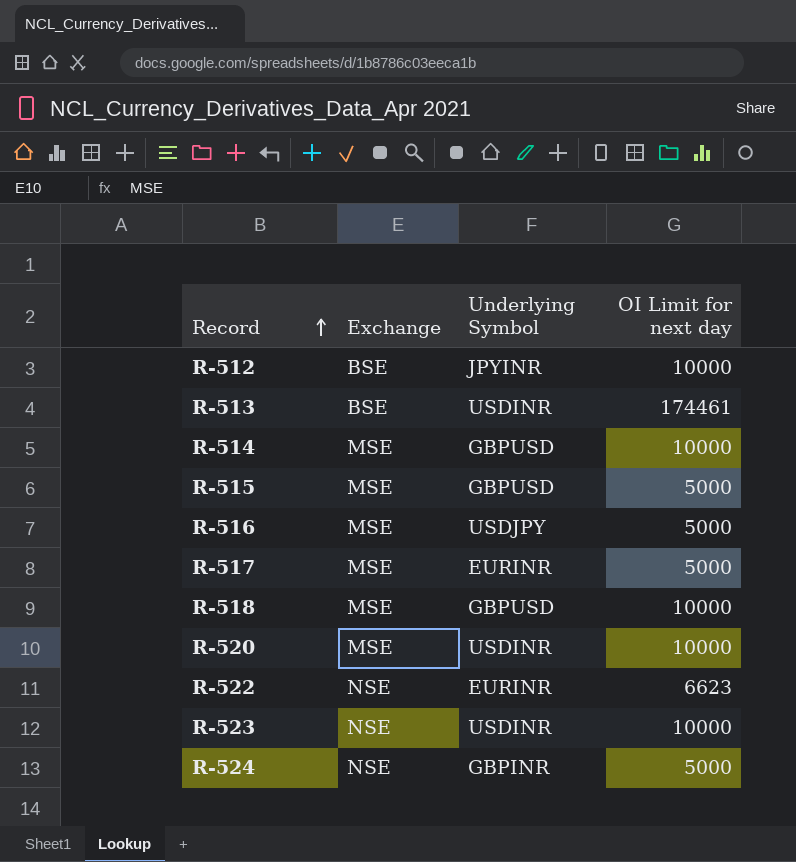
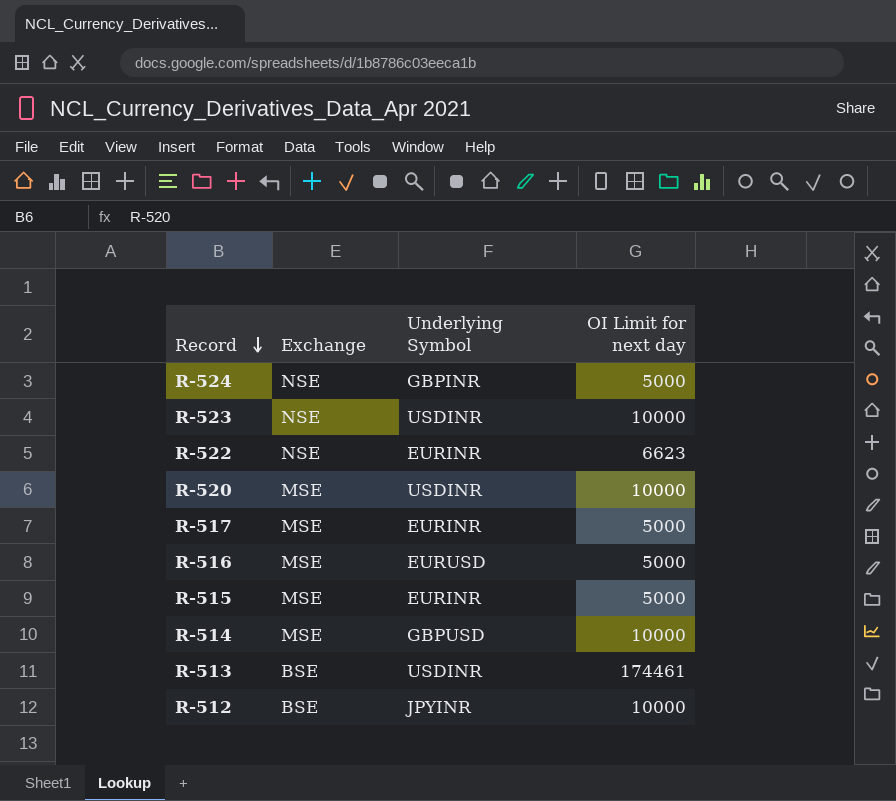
row order: Record ascending -> Record descending
row R-518: MSE | GBPUSD | 10000 -> none
R-516 | Underlying Symbol: USDJPY -> EURUSD
R-515 | Underlying Symbol: GBPUSD -> EURINR

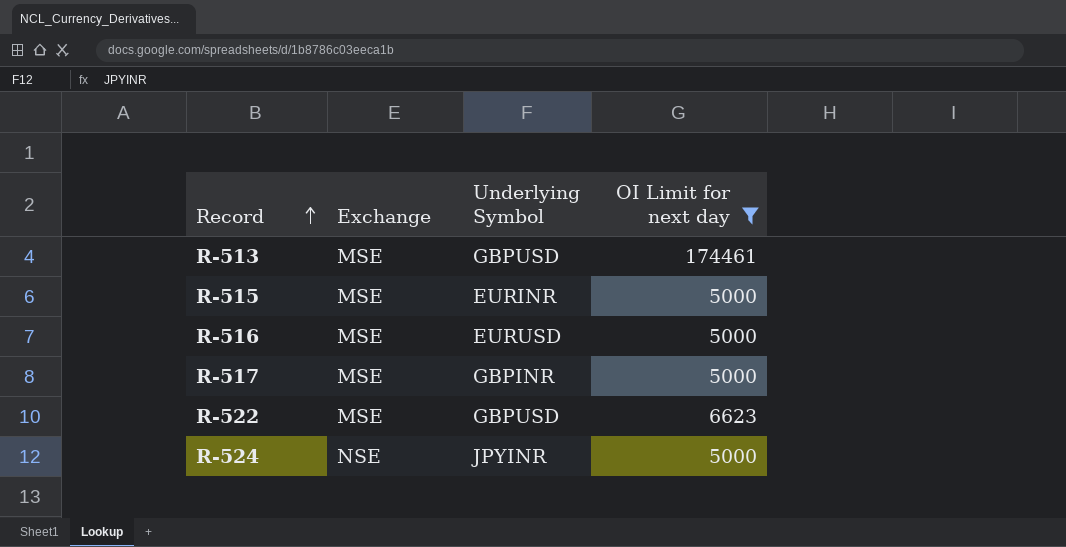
filter: none -> OI Limit for next day != 10000
row order: Record descending -> Record ascending
R-513 | Exchange: BSE -> MSE
R-513 | Underlying Symbol: USDINR -> GBPUSD
R-517 | Underlying Symbol: EURINR -> GBPINR
R-522 | Exchange: NSE -> MSE
R-522 | Underlying Symbol: EURINR -> GBPUSD
R-524 | Underlying Symbol: GBPINR -> JPYINR

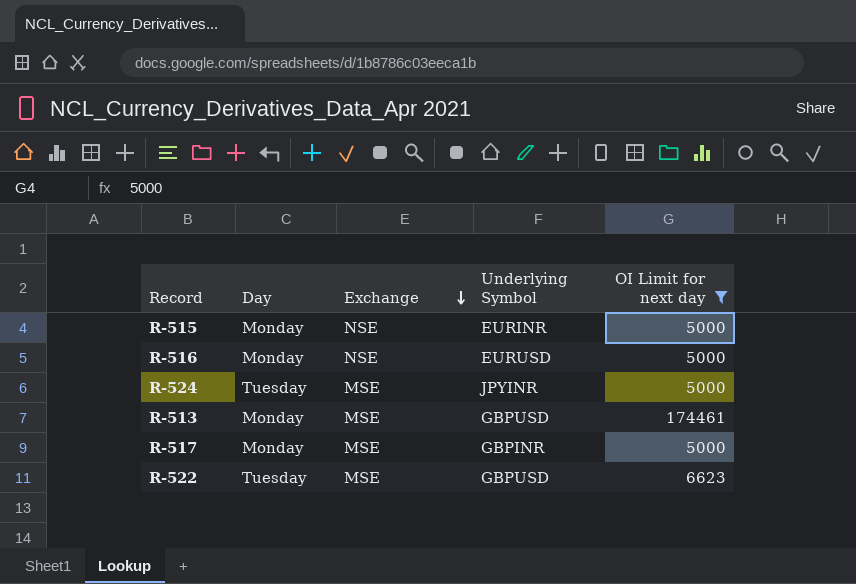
row order: Record ascending -> Exchange descending
column Day | position: none -> 2
R-515 | Exchange: MSE -> NSE
R-516 | Exchange: MSE -> NSE
R-524 | Exchange: NSE -> MSE

